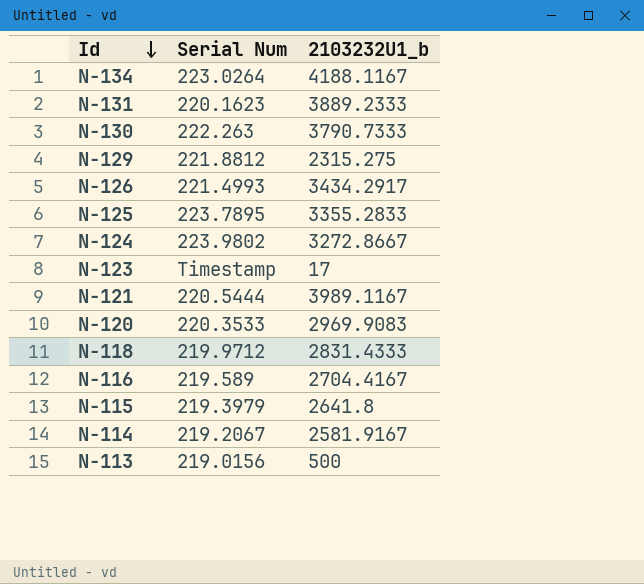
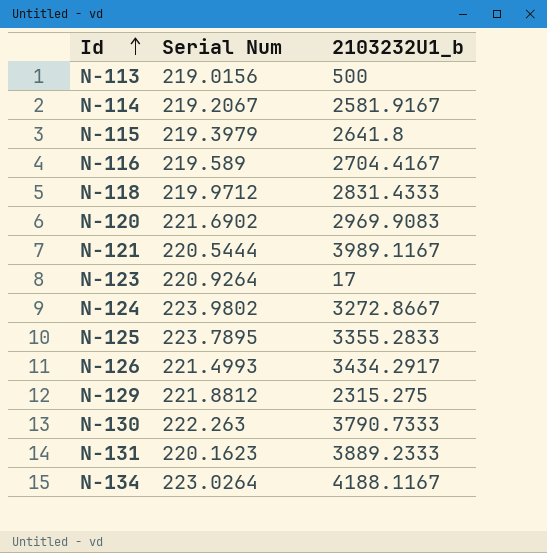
row order: Id descending -> Id ascending
N-120 | Serial Num: 220.3533 -> 221.6902
N-123 | Serial Num: Timestamp -> 220.9264

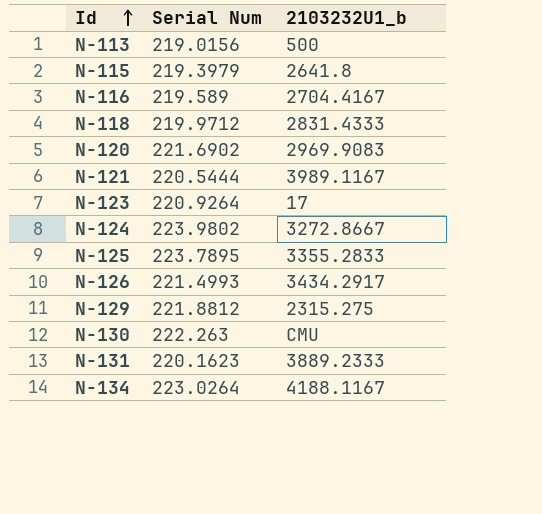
row N-114: 219.2067 | 2581.9167 -> none
N-130 | 2103232U1_b: 3790.7333 -> CMU

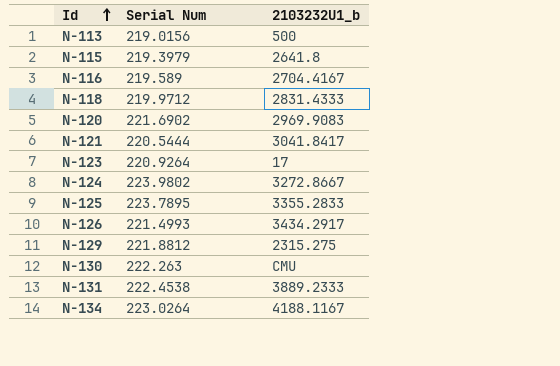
N-121 | 2103232U1_b: 3989.1167 -> 3041.8417
N-131 | Serial Num: 220.1623 -> 222.4538

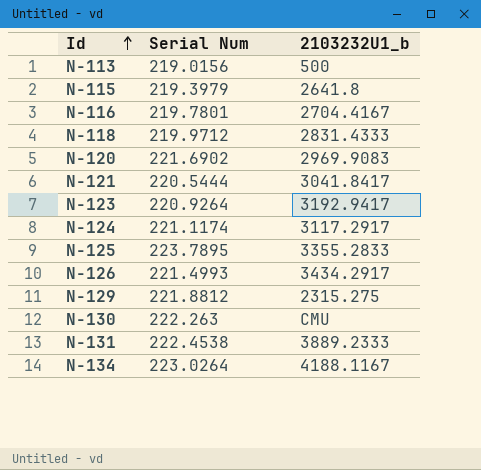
N-116 | Serial Num: 219.589 -> 219.7801
N-123 | 2103232U1_b: 17 -> 3192.9417
N-124 | Serial Num: 223.9802 -> 221.1174
N-124 | 2103232U1_b: 3272.8667 -> 3117.2917

